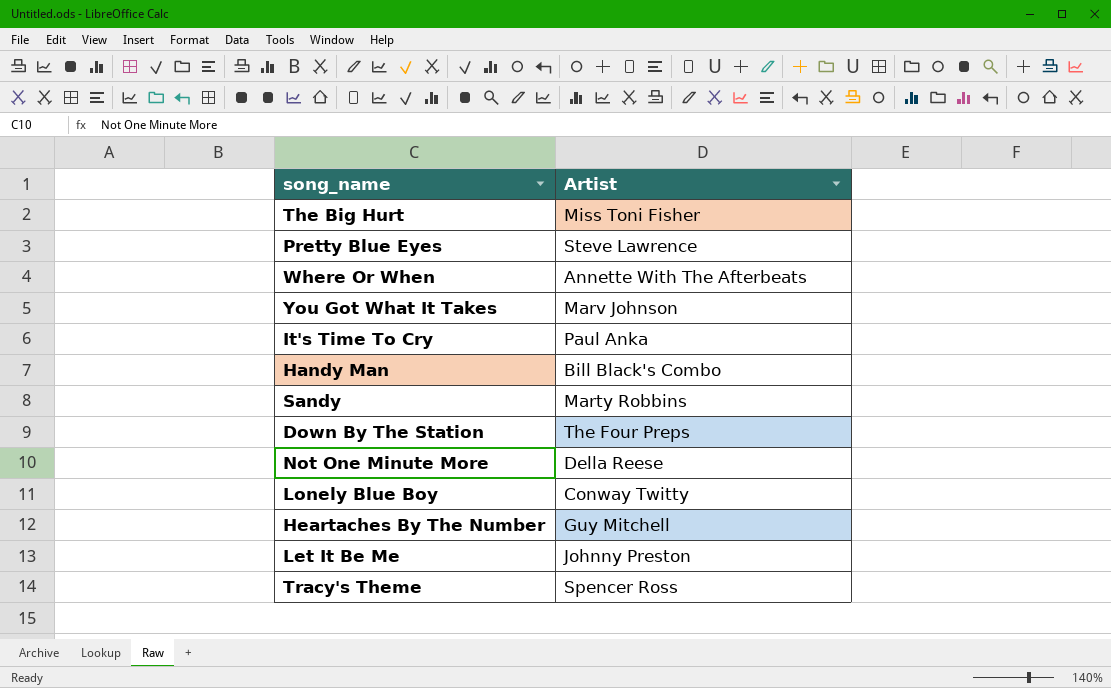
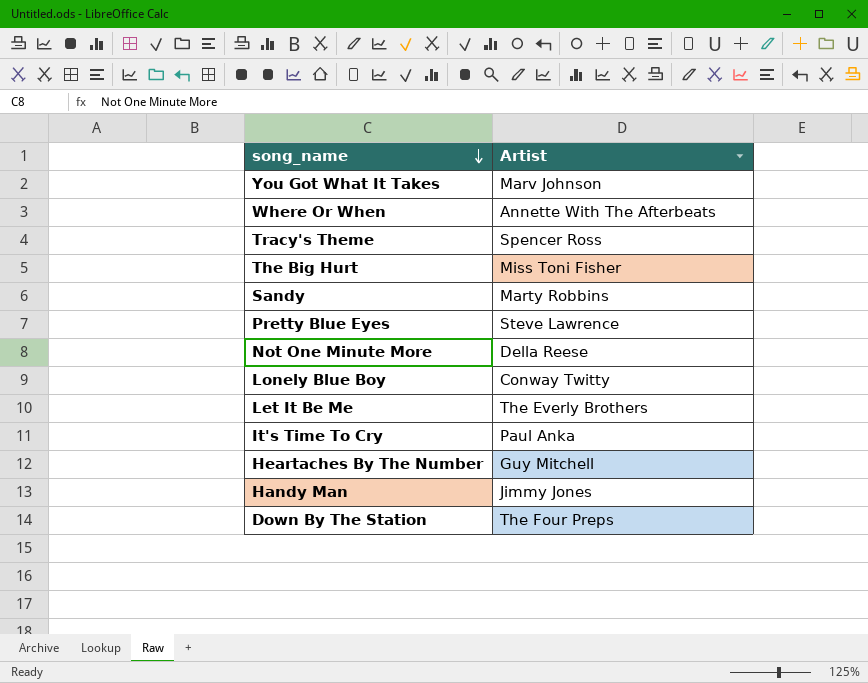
row order: none -> song_name descending
Let It Be Me | Artist: Johnny Preston -> The Everly Brothers
Handy Man | Artist: Bill Black's Combo -> Jimmy Jones

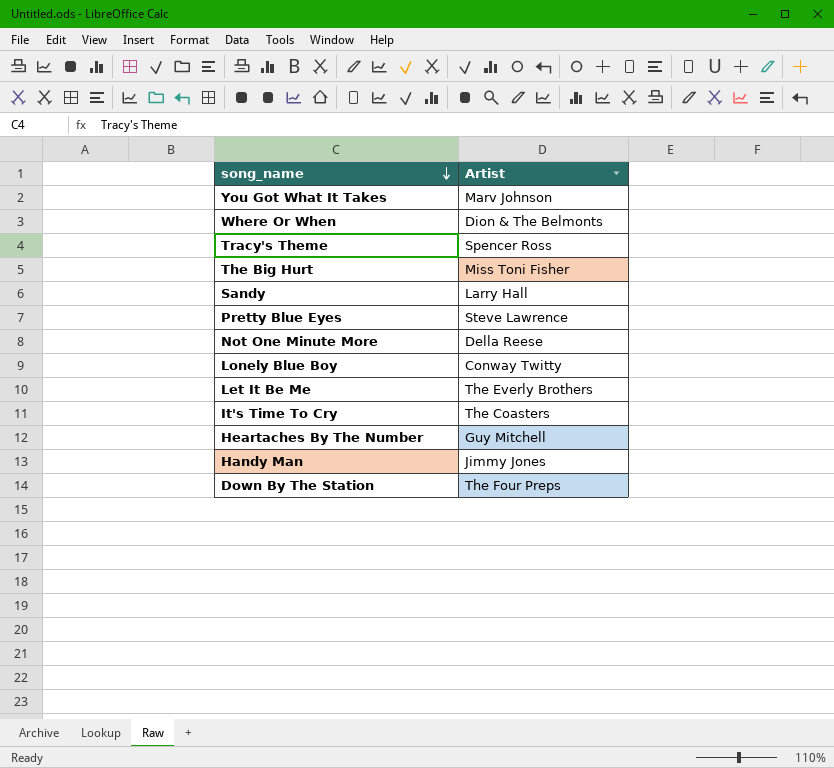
Where Or When | Artist: Annette With The Afterbeats -> Dion & The Belmonts
Sandy | Artist: Marty Robbins -> Larry Hall
It's Time To Cry | Artist: Paul Anka -> The Coasters

